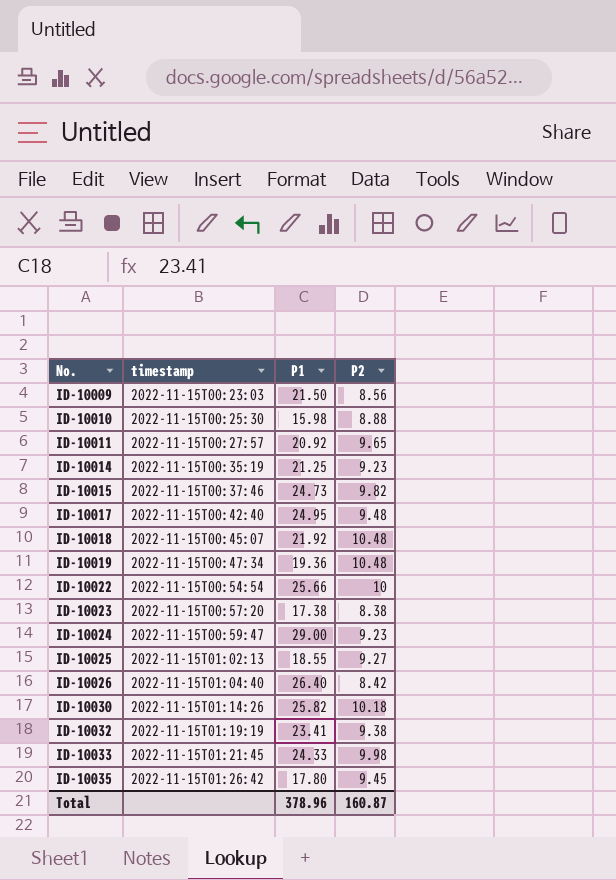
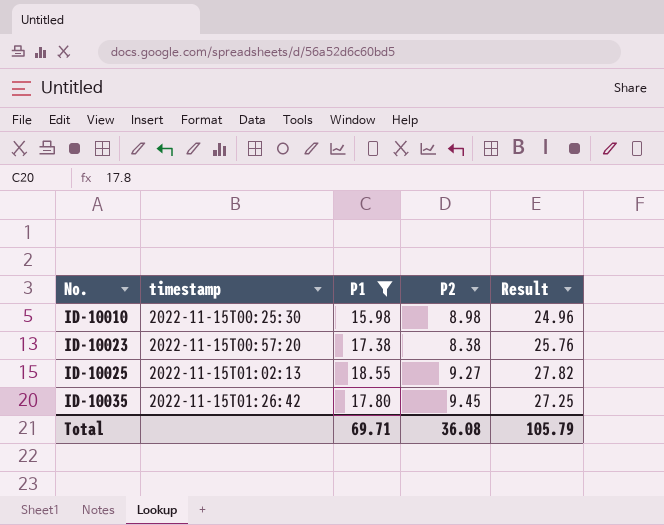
filter: none -> P1 <= 18.55
column Result | formula: none -> [P1] + [P2]
ID-10010 | P2: 8.88 -> 8.98
Total | P1: 378.96 -> 69.71
Total | P2: 160.87 -> 36.08

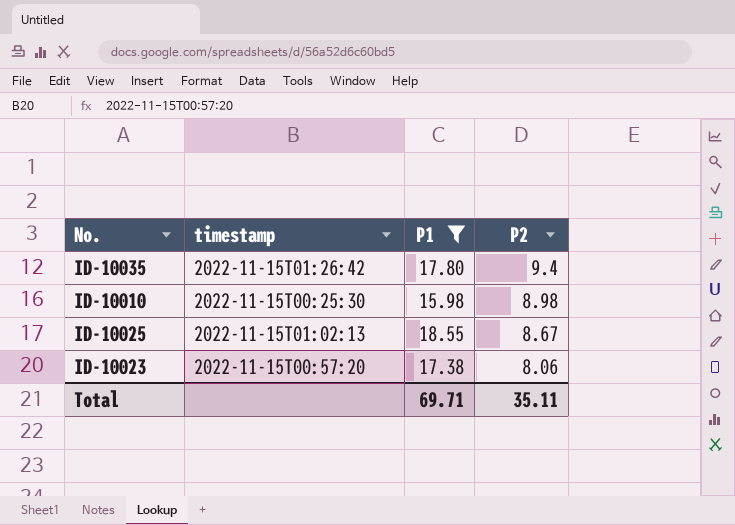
row order: No. ascending -> P2 descending
column Result | formula: [P1] + [P2] -> none
ID-10035 | P2: 9.45 -> 9.4
ID-10025 | P2: 9.27 -> 8.67
ID-10023 | P2: 8.38 -> 8.06
Total | P2: 36.08 -> 35.11

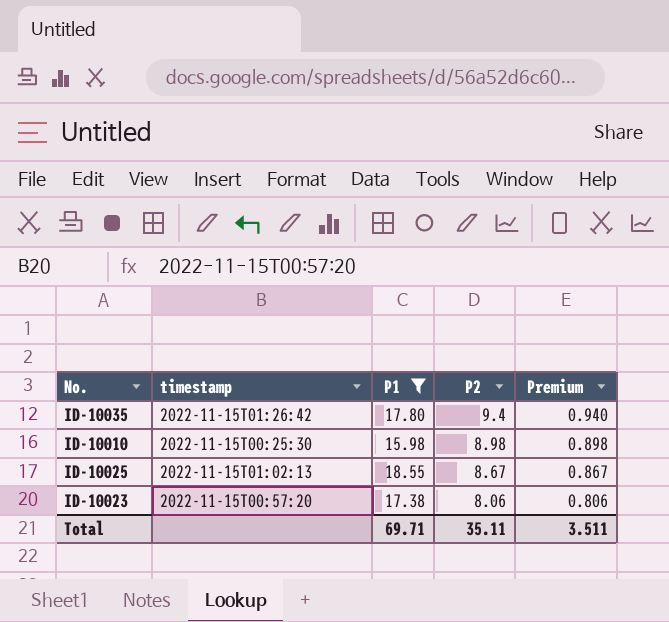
column Premium | formula: none -> [P2] * 0.1

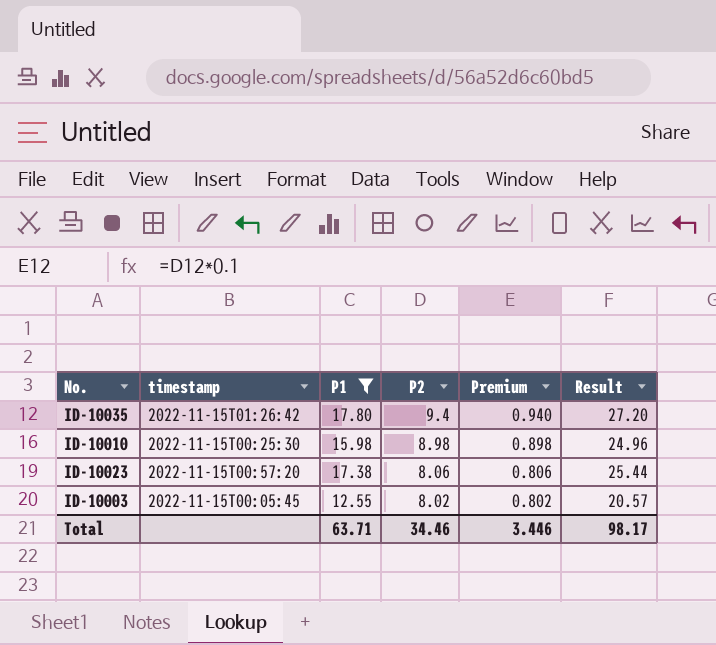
column Result | formula: none -> [P1] + [P2]
row ID-10025: 2022-11-15T01:02:13 | 18.55 | 8.67 | 0.867 -> none
row ID-10003: none -> 2022-11-15T00:05:45 | 12.55 | 8.02 | 0.802 | 20.57
Total | P1: 69.71 -> 63.71
Total | P2: 35.11 -> 34.46
Total | Premium: 3.511 -> 3.446

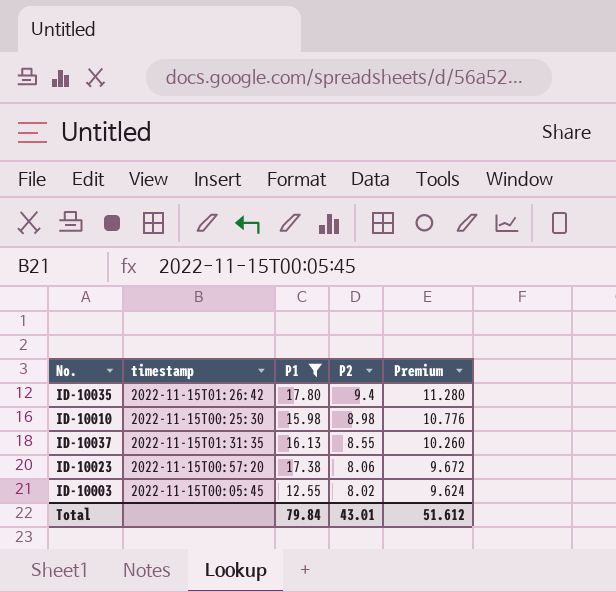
column Result | formula: [P1] + [P2] -> none
column Premium | formula: [P2] * 0.1 -> [P2] * 1.2
row ID-10037: none -> 2022-11-15T01:31:35 | 16.13 | 8.55 | 10.260
Total | P1: 63.71 -> 79.84
Total | P2: 34.46 -> 43.01
Total | Premium: 3.446 -> 51.612

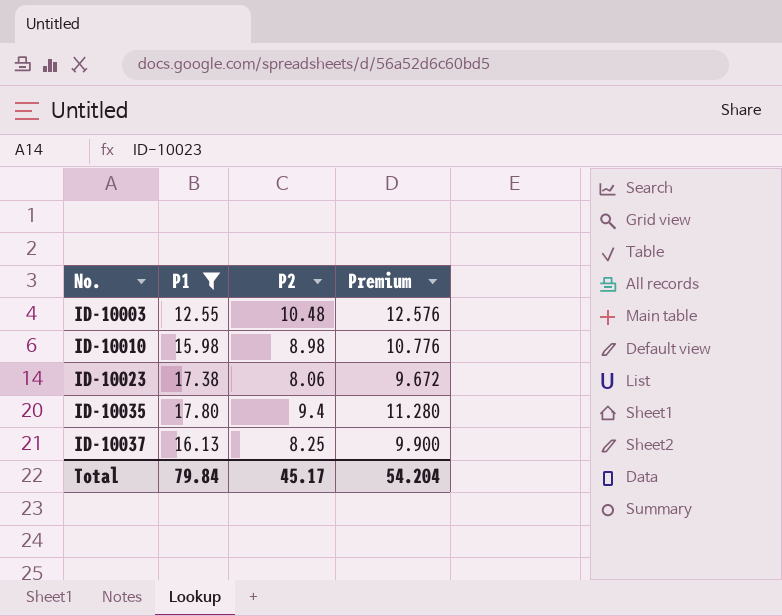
row order: P2 descending -> No. ascending
column timestamp | position: 2 -> none
ID-10003 | P2: 8.02 -> 10.48
ID-10003 | Premium: 9.624 -> 12.576
ID-10037 | P2: 8.55 -> 8.25
ID-10037 | Premium: 10.260 -> 9.900
Total | P2: 43.01 -> 45.17
Total | Premium: 51.612 -> 54.204

